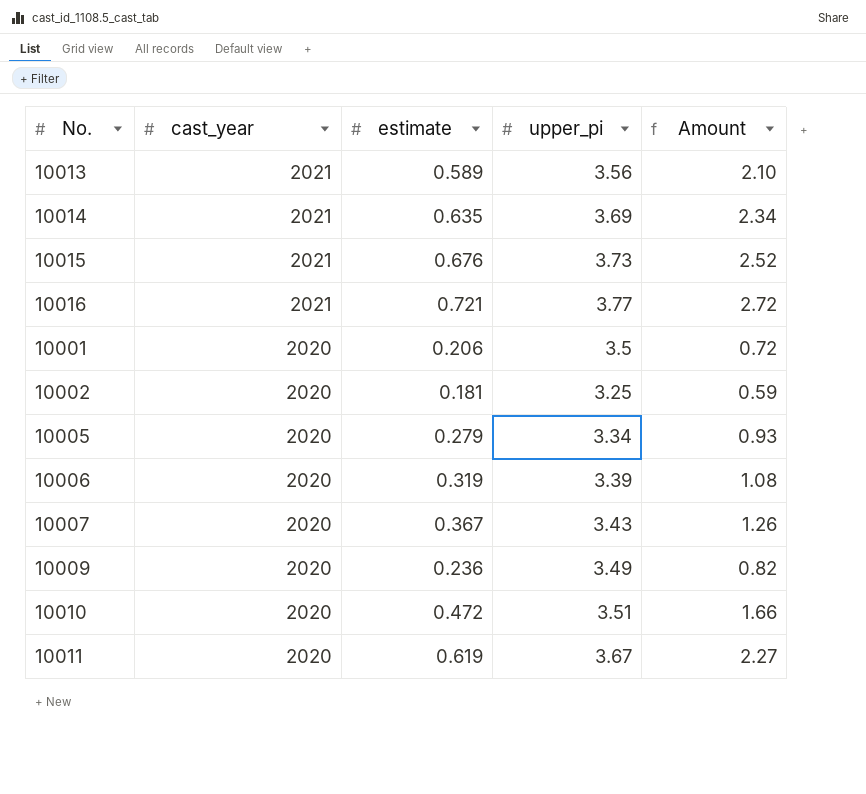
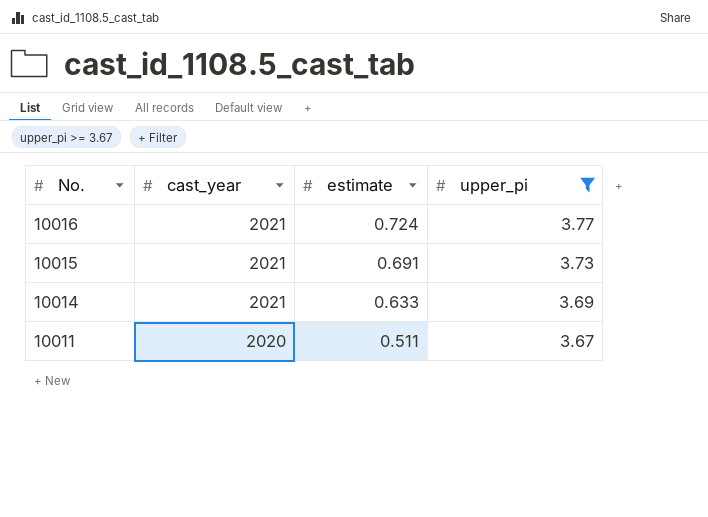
filter: none -> upper_pi >= 3.67
row order: cast_year descending -> No. descending
column Amount | formula: [estimate] * [upper_pi] -> none
10016 | estimate: 0.721 -> 0.724
10015 | estimate: 0.676 -> 0.691
10014 | estimate: 0.635 -> 0.633
10011 | estimate: 0.619 -> 0.511

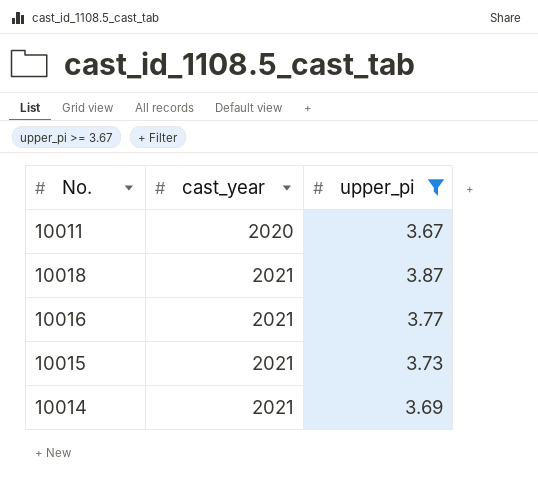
row order: No. descending -> cast_year ascending
column estimate | position: 3 -> none
row 10018: none -> 2021 | 3.87

